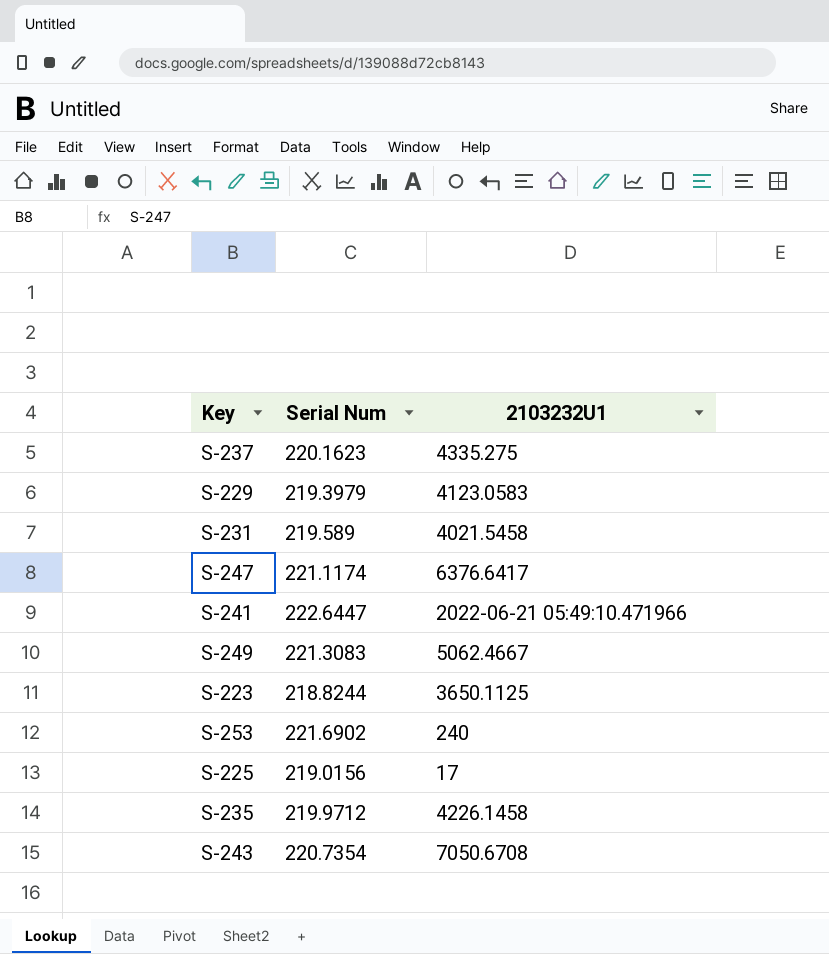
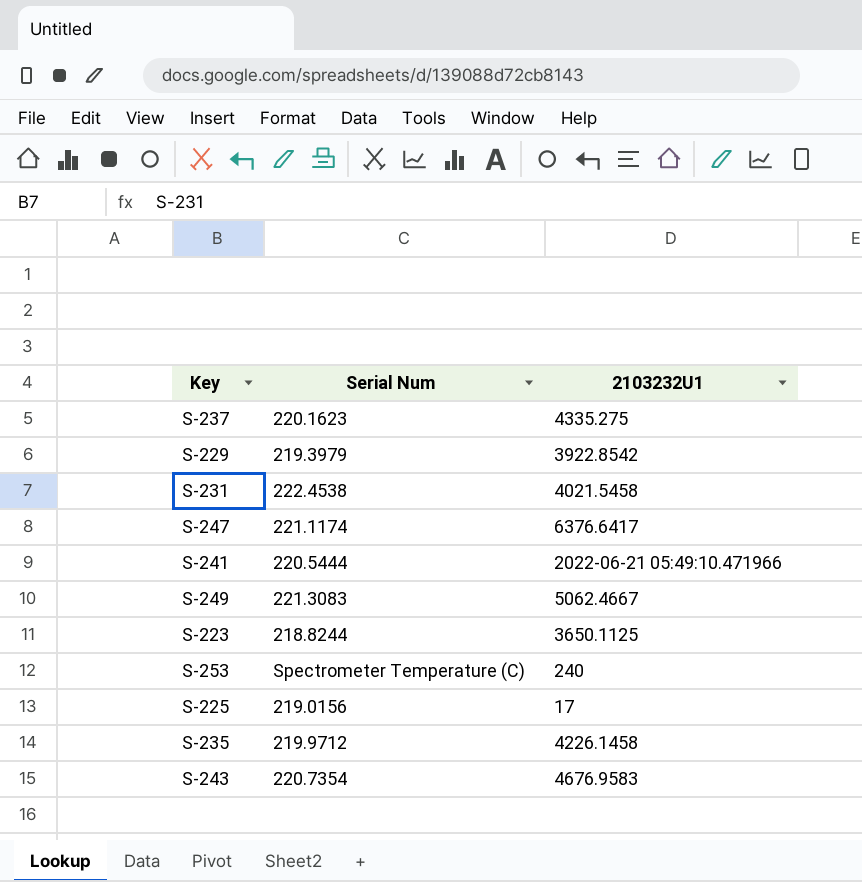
S-229 | 2103232U1: 4123.0583 -> 3922.8542
S-231 | Serial Num: 219.589 -> 222.4538
S-241 | Serial Num: 222.6447 -> 220.5444
S-253 | Serial Num: 221.6902 -> Spectrometer Temperature (C)
S-243 | 2103232U1: 7050.6708 -> 4676.9583

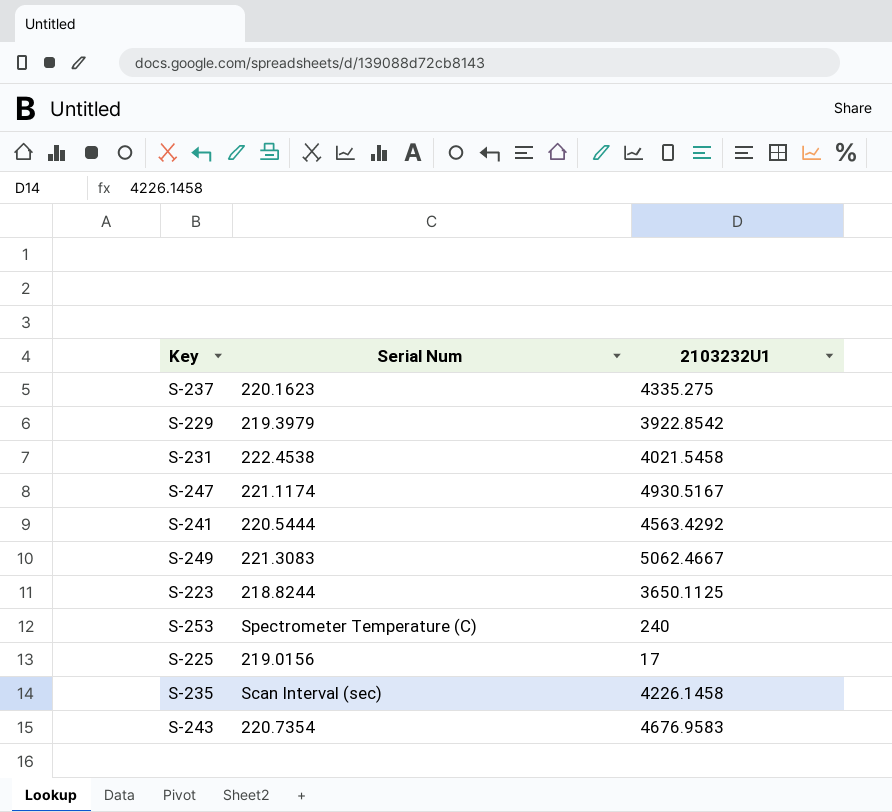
S-247 | 2103232U1: 6376.6417 -> 4930.5167
S-241 | 2103232U1: 2022-06-21 05:49:10.471966 -> 4563.4292
S-235 | Serial Num: 219.9712 -> Scan Interval (sec)

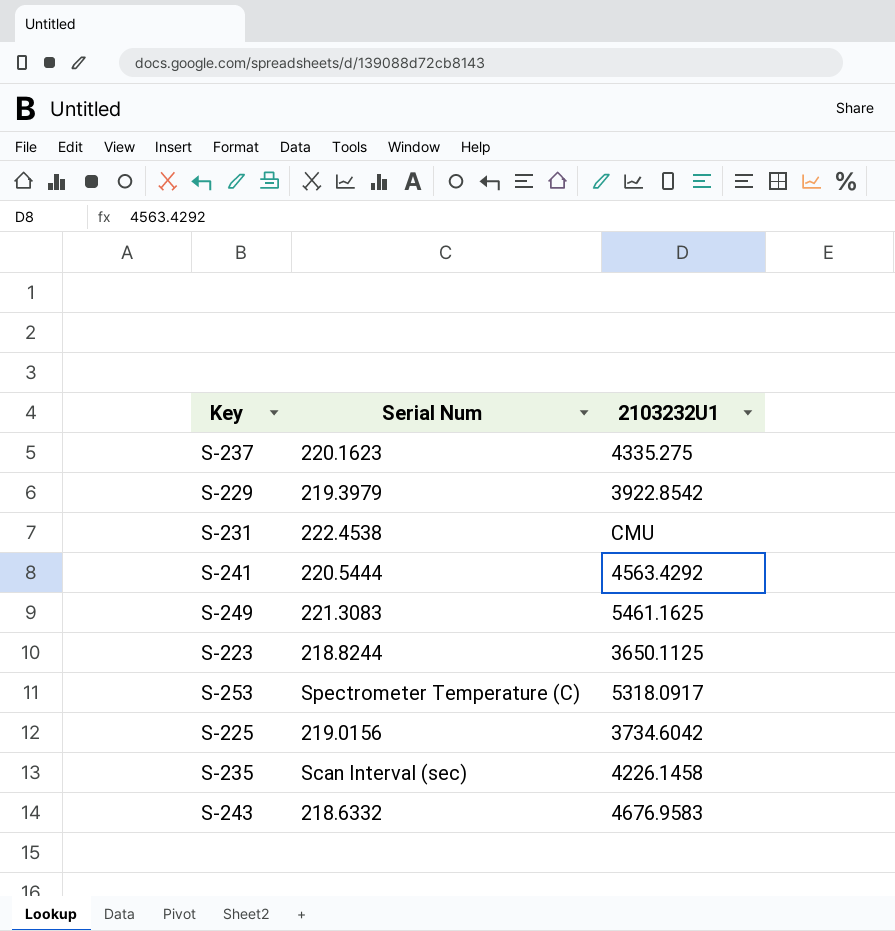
row S-247: 221.1174 | 4930.5167 -> none
S-231 | 2103232U1: 4021.5458 -> CMU
S-249 | 2103232U1: 5062.4667 -> 5461.1625
S-253 | 2103232U1: 240 -> 5318.0917
S-225 | 2103232U1: 17 -> 3734.6042
S-243 | Serial Num: 220.7354 -> 218.6332

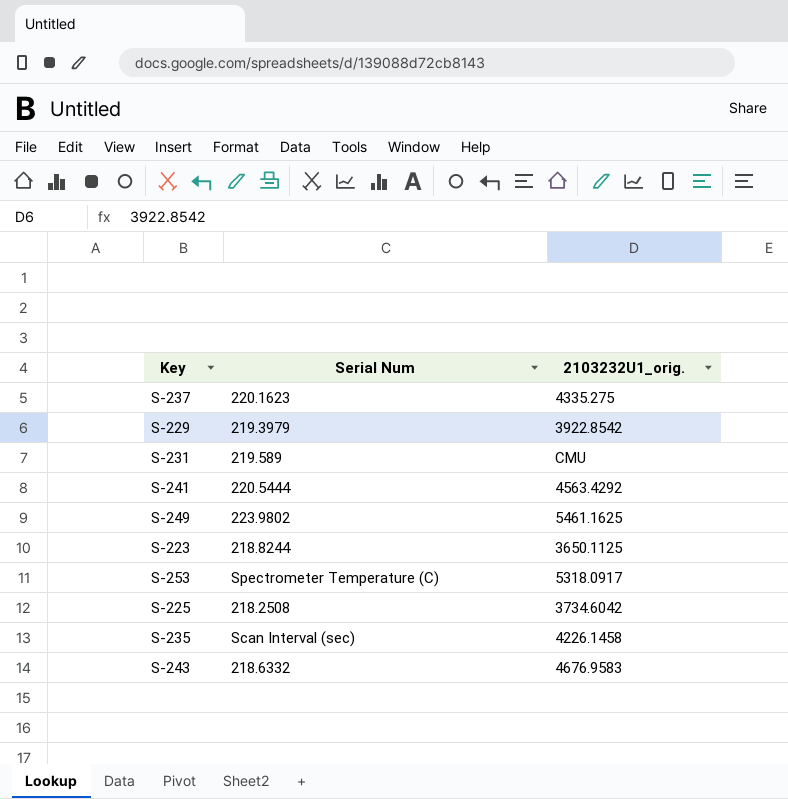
column name: 2103232U1 -> 2103232U1_orig.
S-231 | Serial Num: 222.4538 -> 219.589
S-249 | Serial Num: 221.3083 -> 223.9802
S-225 | Serial Num: 219.0156 -> 218.2508

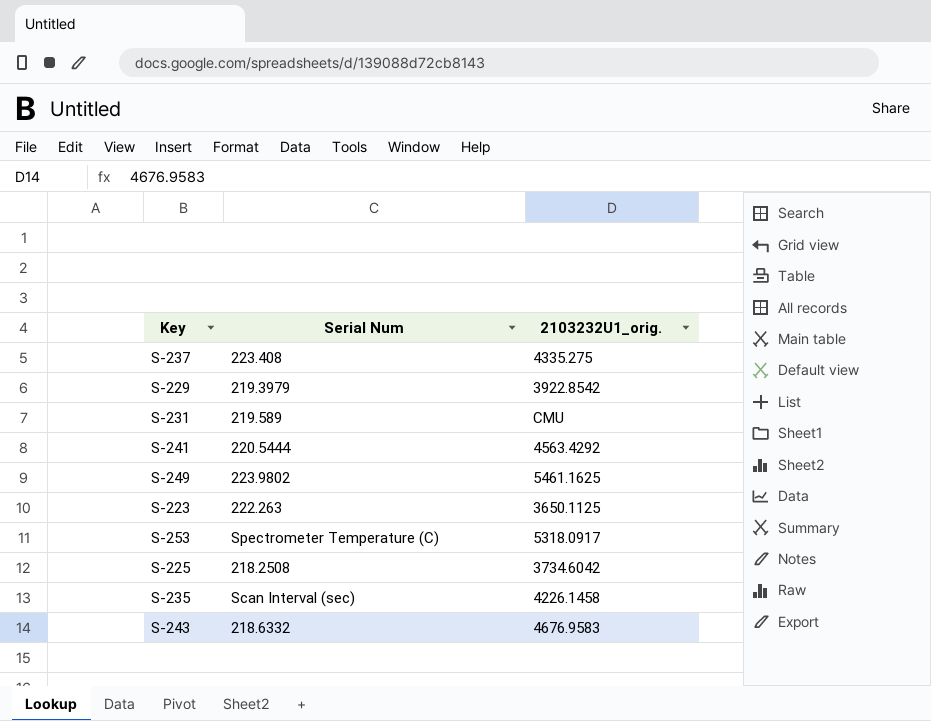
S-237 | Serial Num: 220.1623 -> 223.408
S-223 | Serial Num: 218.8244 -> 222.263

